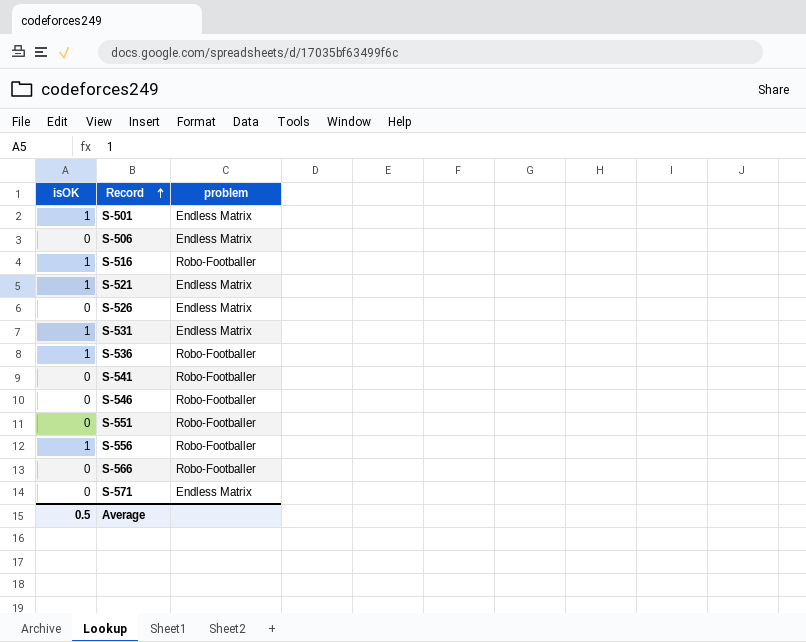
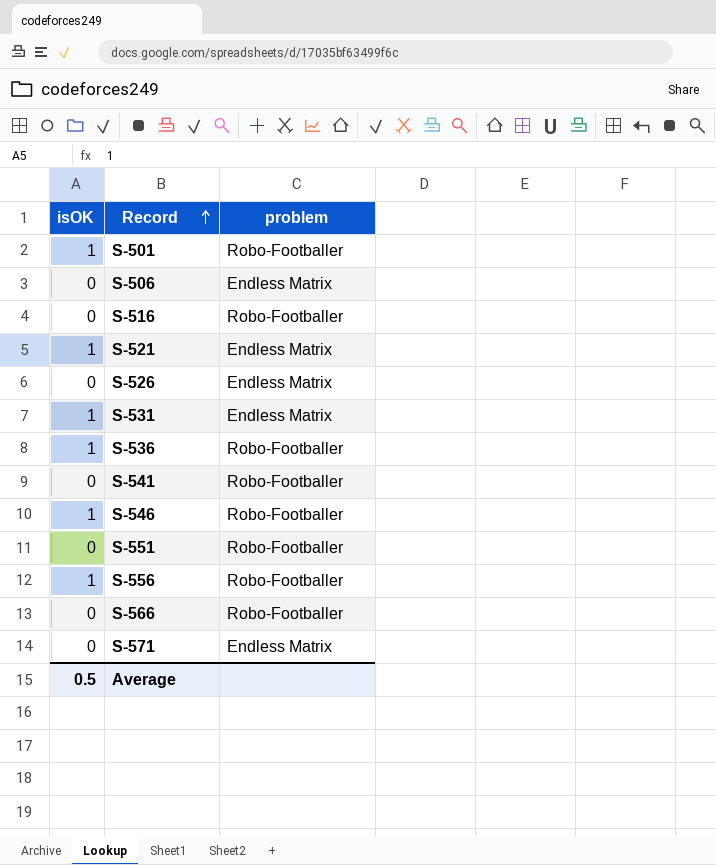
S-501 | problem: Endless Matrix -> Robo-Footballer
S-516 | isOK: 1 -> 0
S-546 | isOK: 0 -> 1

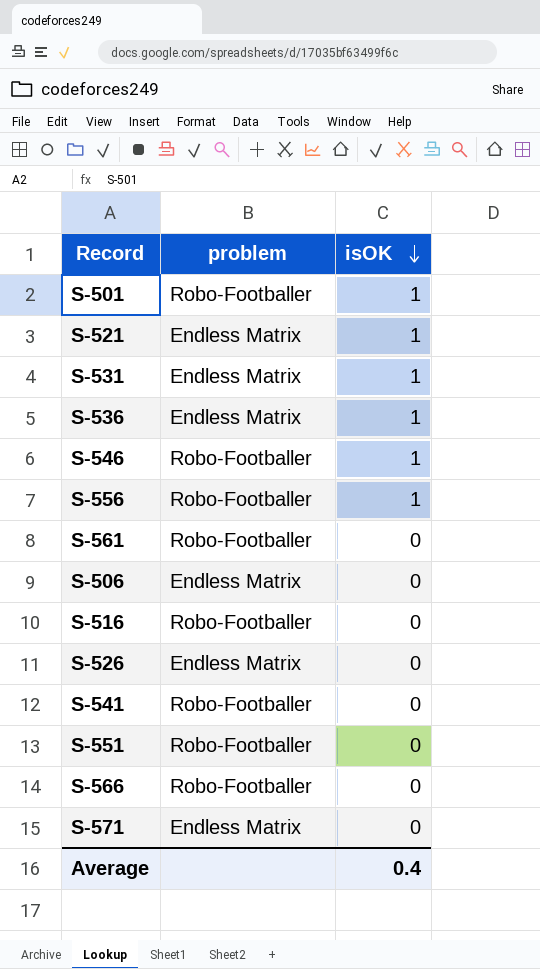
row order: Record ascending -> isOK descending
column isOK | position: 1 -> 3
S-536 | problem: Robo-Footballer -> Endless Matrix
row S-561: none -> Robo-Footballer | 0
Average | isOK: 0.5 -> 0.4

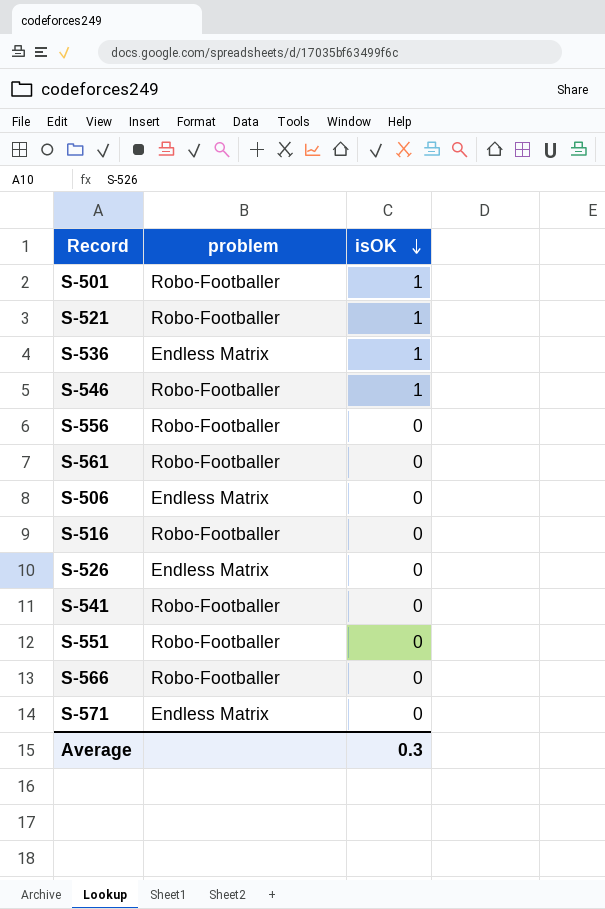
row S-531: Endless Matrix | 1 -> none
S-521 | problem: Endless Matrix -> Robo-Footballer
S-556 | isOK: 1 -> 0
Average | isOK: 0.4 -> 0.3

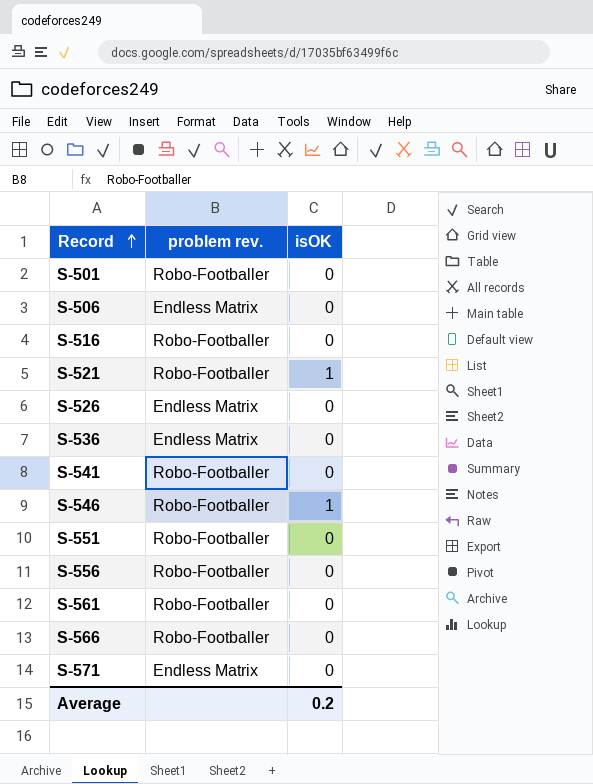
row order: isOK descending -> Record ascending
column name: problem -> problem rev.
S-501 | isOK: 1 -> 0
S-536 | isOK: 1 -> 0
Average | isOK: 0.3 -> 0.2

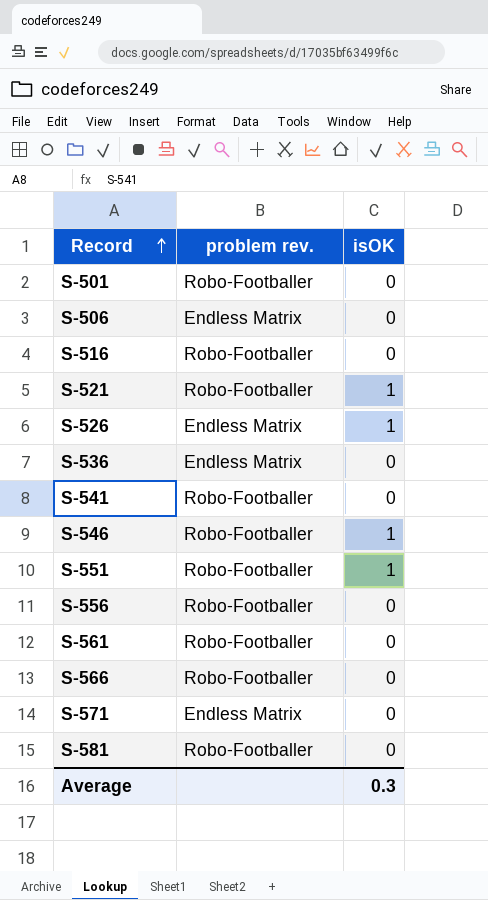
S-526 | isOK: 0 -> 1
S-551 | isOK: 0 -> 1
row S-581: none -> Robo-Footballer | 0
Average | isOK: 0.2 -> 0.3

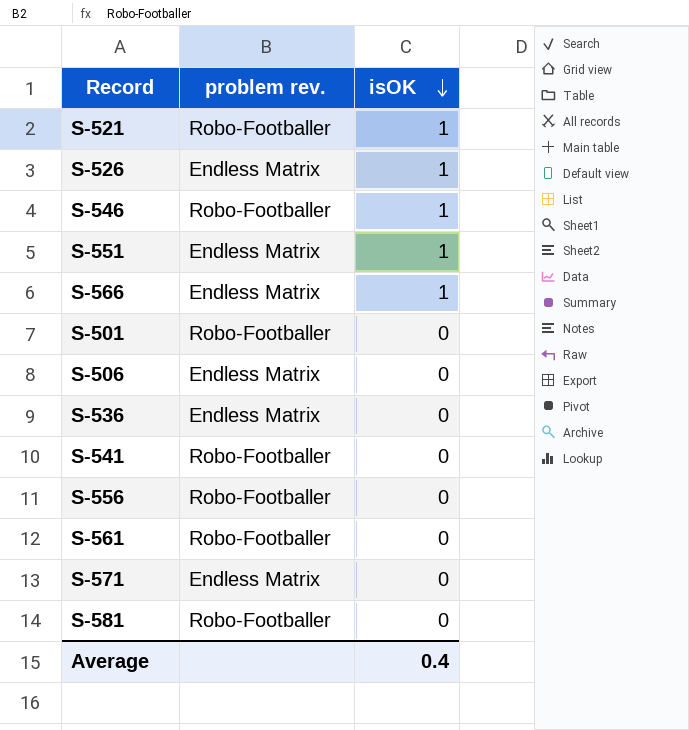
row order: Record ascending -> isOK descending
row S-516: Robo-Footballer | 0 -> none
S-551 | problem rev.: Robo-Footballer -> Endless Matrix
S-566 | problem rev.: Robo-Footballer -> Endless Matrix
S-566 | isOK: 0 -> 1
Average | isOK: 0.3 -> 0.4

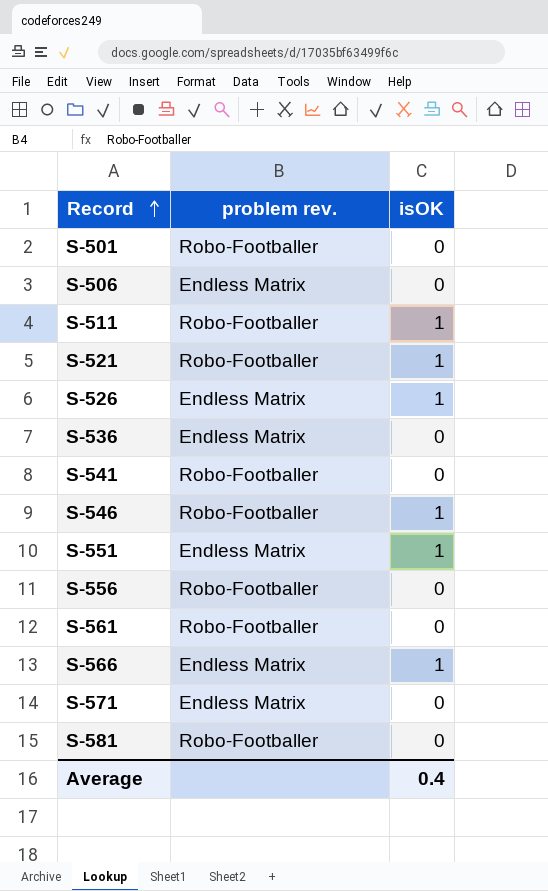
row order: isOK descending -> Record ascending
row S-511: none -> Robo-Footballer | 1

